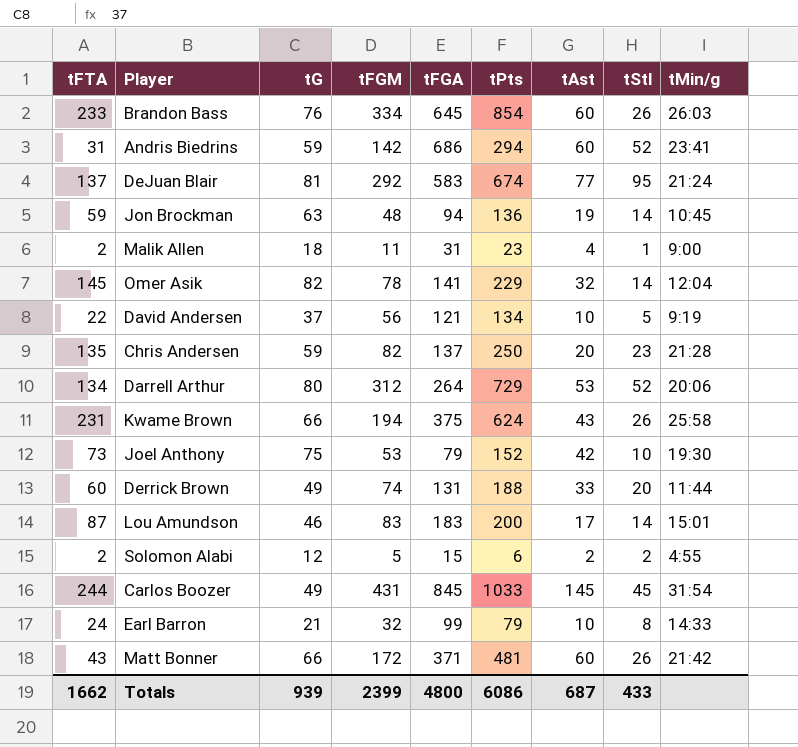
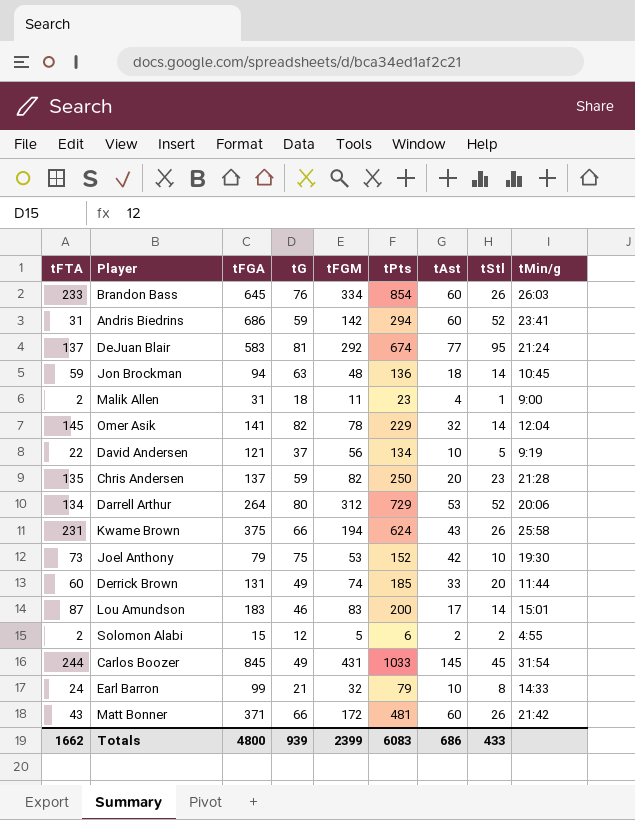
column tFGA | position: 5 -> 3
Jon Brockman | tAst: 19 -> 18
Derrick Brown | tPts: 188 -> 185
Totals | tPts: 6086 -> 6083
Totals | tAst: 687 -> 686

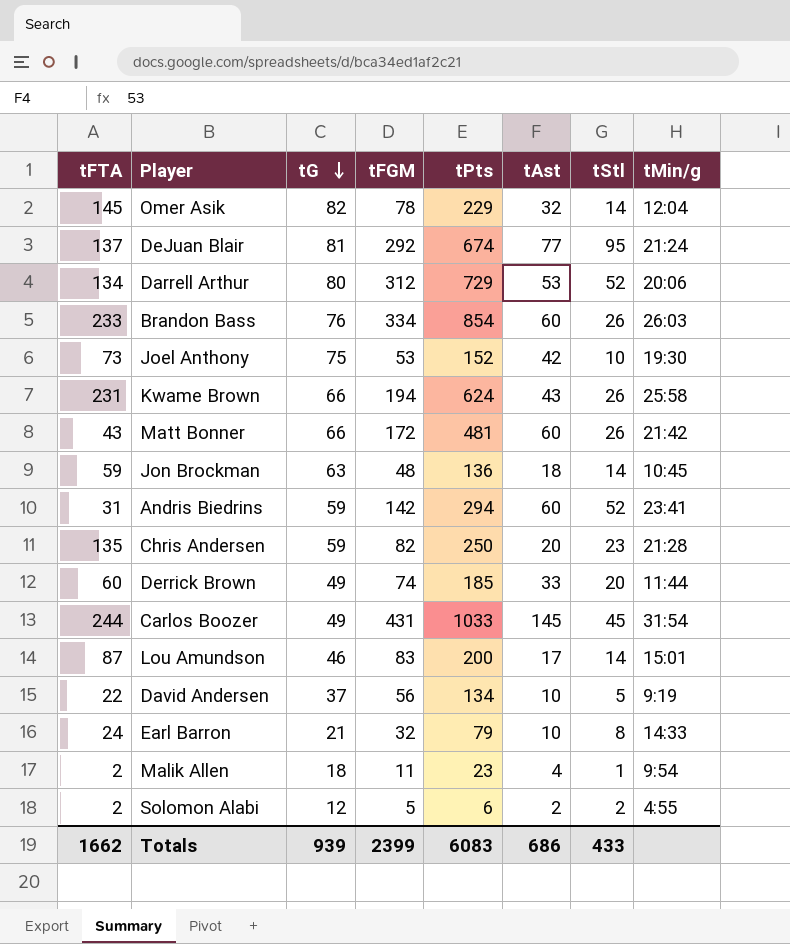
row order: none -> tG descending
column tFGA | position: 3 -> none
Malik Allen | tMin/g: 9:00 -> 9:54

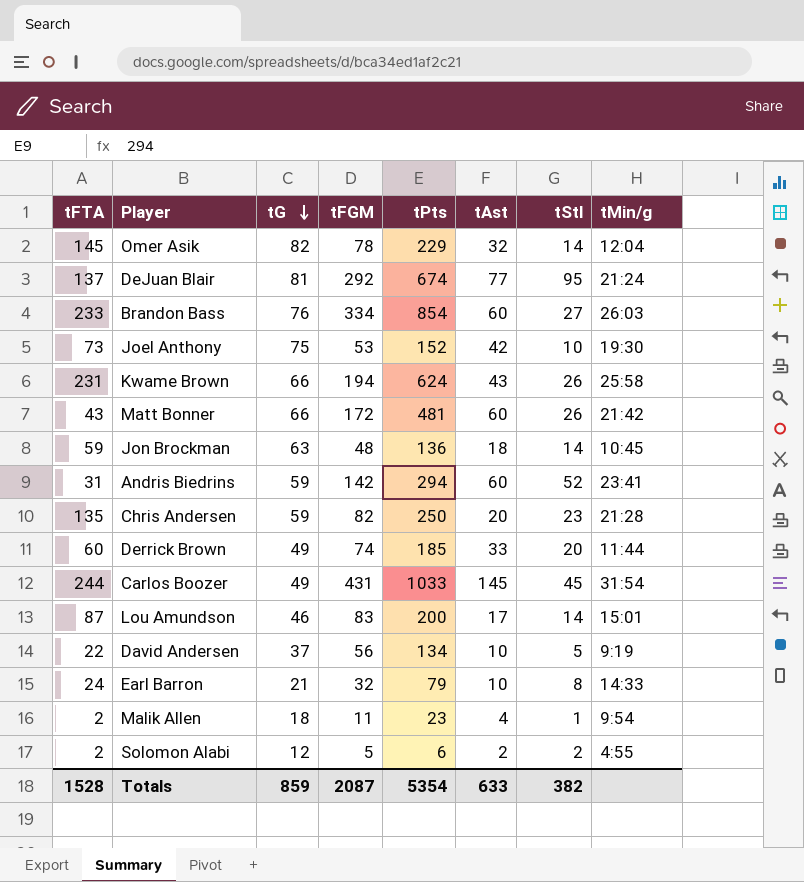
row Darrell Arthur: 134 | 80 | 312 | 729 | 53 | 52 | 20:06 -> none
Brandon Bass | tStl: 26 -> 27
Totals | tFTA: 1662 -> 1528
Totals | tG: 939 -> 859
Totals | tFGM: 2399 -> 2087
Totals | tPts: 6083 -> 5354
Totals | tAst: 686 -> 633
Totals | tStl: 433 -> 382

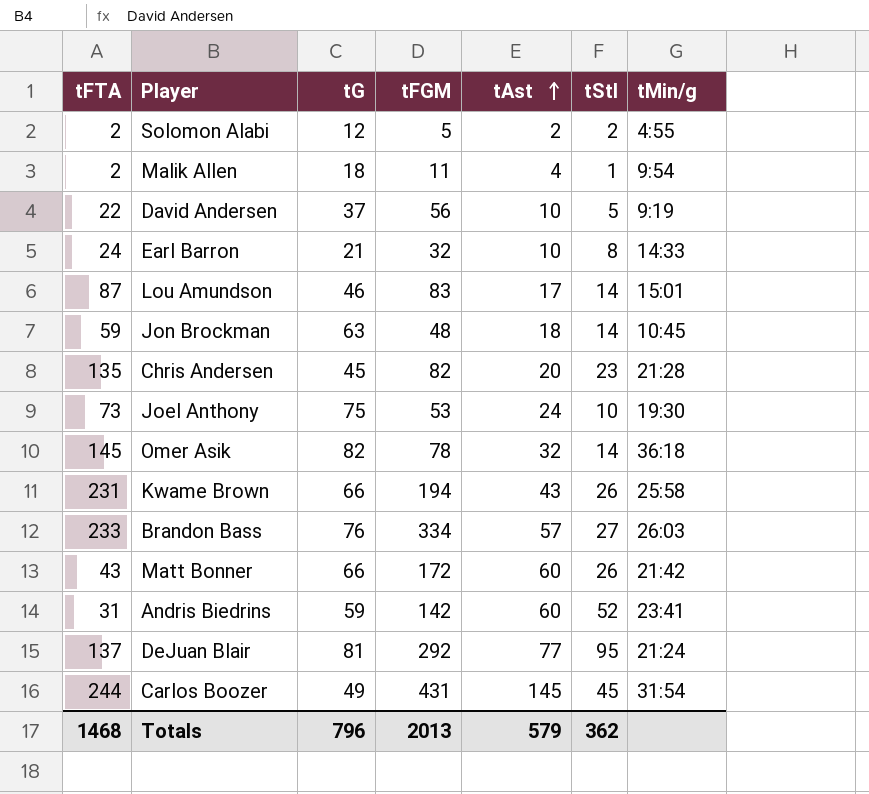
row order: tG descending -> tAst ascending
column tPts | position: 5 -> none
row Derrick Brown: 60 | 49 | 74 | 185 | 33 | 20 | 11:44 -> none
Chris Andersen | tG: 59 -> 45
Joel Anthony | tAst: 42 -> 24
Omer Asik | tMin/g: 12:04 -> 36:18
Brandon Bass | tAst: 60 -> 57
Totals | tFTA: 1528 -> 1468
Totals | tG: 859 -> 796
Totals | tFGM: 2087 -> 2013
Totals | tAst: 633 -> 579
Totals | tStl: 382 -> 362

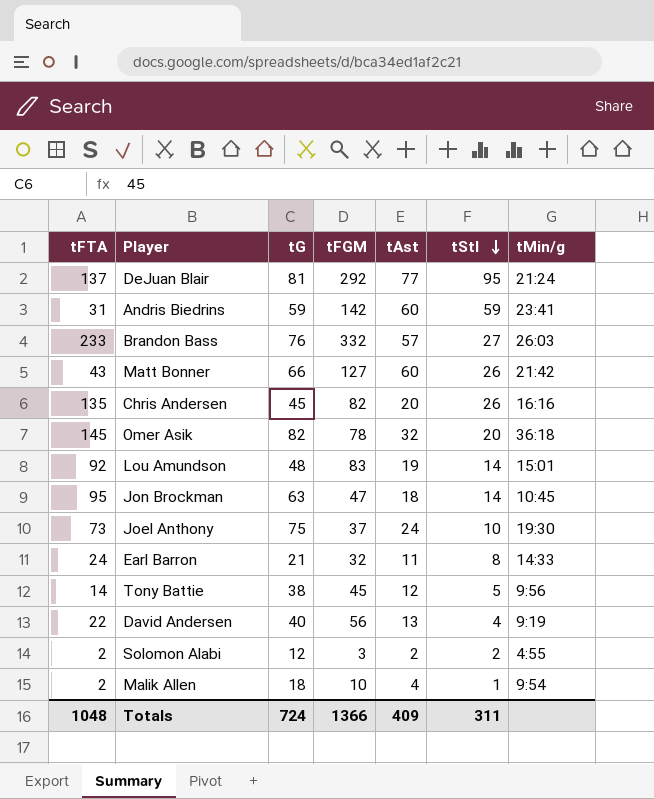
row order: tAst ascending -> tStl descending
row Kwame Brown: 231 | 66 | 194 | 43 | 26 | 25:58 -> none
row Carlos Boozer: 244 | 49 | 431 | 145 | 45 | 31:54 -> none
Andris Biedrins | tStl: 52 -> 59
Brandon Bass | tFGM: 334 -> 332
Matt Bonner | tFGM: 172 -> 127
Chris Andersen | tStl: 23 -> 26
Chris Andersen | tMin/g: 21:28 -> 16:16
Omer Asik | tStl: 14 -> 20
Lou Amundson | tFTA: 87 -> 92
Lou Amundson | tG: 46 -> 48
Lou Amundson | tAst: 17 -> 19
Jon Brockman | tFTA: 59 -> 95
Jon Brockman | tFGM: 48 -> 47
Joel Anthony | tFGM: 53 -> 37
Earl Barron | tAst: 10 -> 11
row Tony Battie: none -> 14 | 38 | 45 | 12 | 5 | 9:56
David Andersen | tG: 37 -> 40
David Andersen | tAst: 10 -> 13
David Andersen | tStl: 5 -> 4
Solomon Alabi | tFGM: 5 -> 3
Malik Allen | tFGM: 11 -> 10
Totals | tFTA: 1468 -> 1048
Totals | tG: 796 -> 724
Totals | tFGM: 2013 -> 1366
Totals | tAst: 579 -> 409
Totals | tStl: 362 -> 311

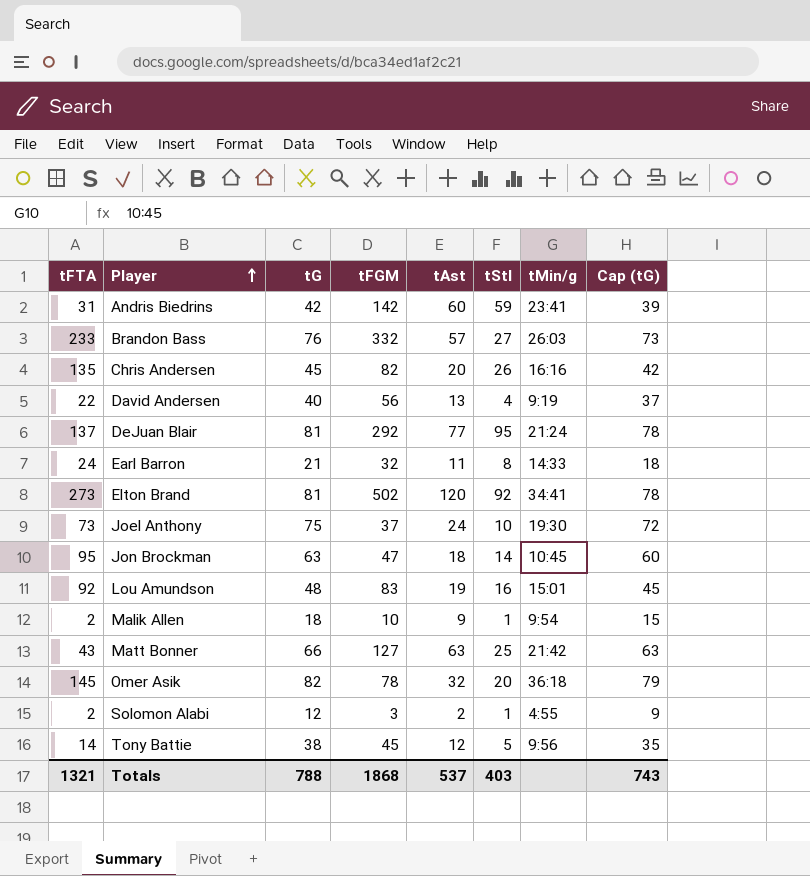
row order: tStl descending -> Player ascending
column Cap (tG) | formula: none -> [tG] - 3
Andris Biedrins | tG: 59 -> 42
row Elton Brand: none -> 273 | 81 | 502 | 120 | 92 | 34:41 | 78
Lou Amundson | tStl: 14 -> 16
Malik Allen | tAst: 4 -> 9
Matt Bonner | tAst: 60 -> 63
Matt Bonner | tStl: 26 -> 25
Solomon Alabi | tStl: 2 -> 1
Totals | tFTA: 1048 -> 1321
Totals | tG: 724 -> 788
Totals | tFGM: 1366 -> 1868
Totals | tAst: 409 -> 537
Totals | tStl: 311 -> 403

